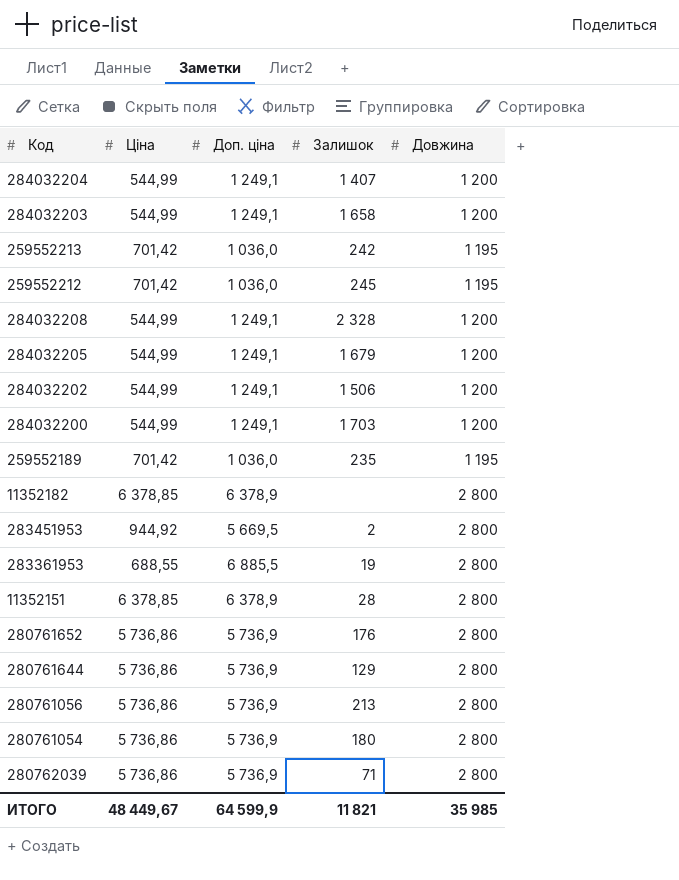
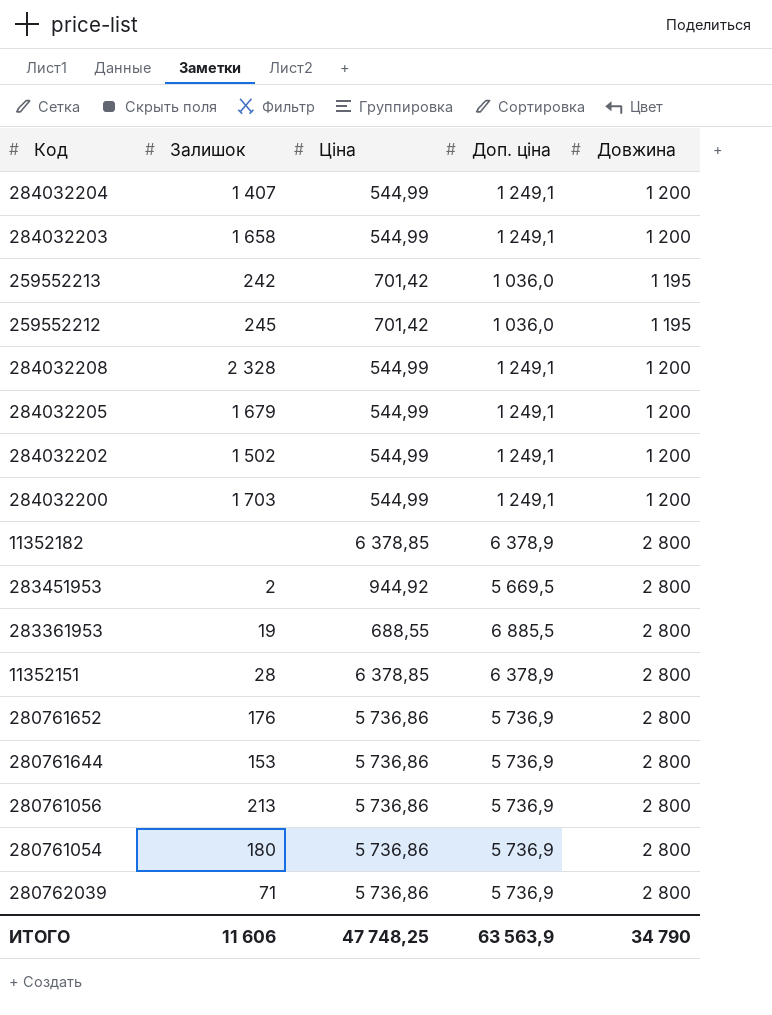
column Залишок | position: 4 -> 2
row 259552189: 701,42 | 1 036,0 | 235 | 1 195 -> none
284032202 | Залишок: 1 506 -> 1 502
280761644 | Залишок: 129 -> 153
ИТОГО | Залишок: 11 821 -> 11 606
ИТОГО | Ціна: 48 449,67 -> 47 748,25
ИТОГО | Доп. ціна: 64 599,9 -> 63 563,9
ИТОГО | Довжина: 35 985 -> 34 790

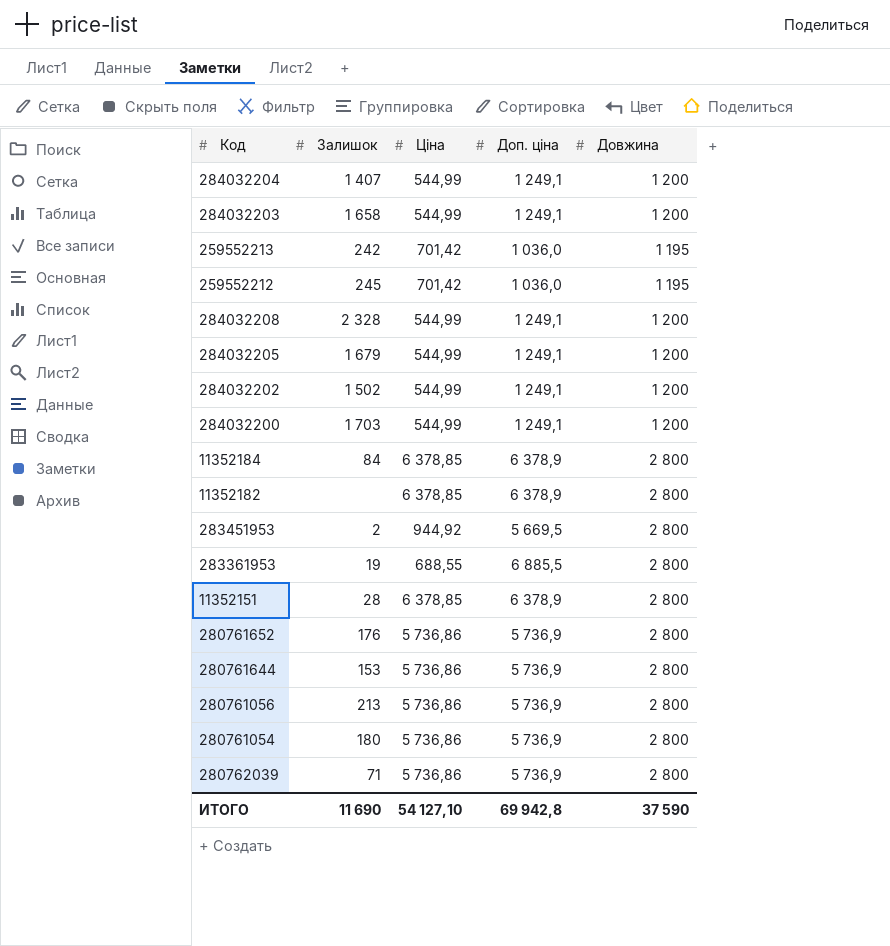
row 11352184: none -> 84 | 6 378,85 | 6 378,9 | 2 800
ИТОГО | Залишок: 11 606 -> 11 690
ИТОГО | Ціна: 47 748,25 -> 54 127,10
ИТОГО | Доп. ціна: 63 563,9 -> 69 942,8
ИТОГО | Довжина: 34 790 -> 37 590

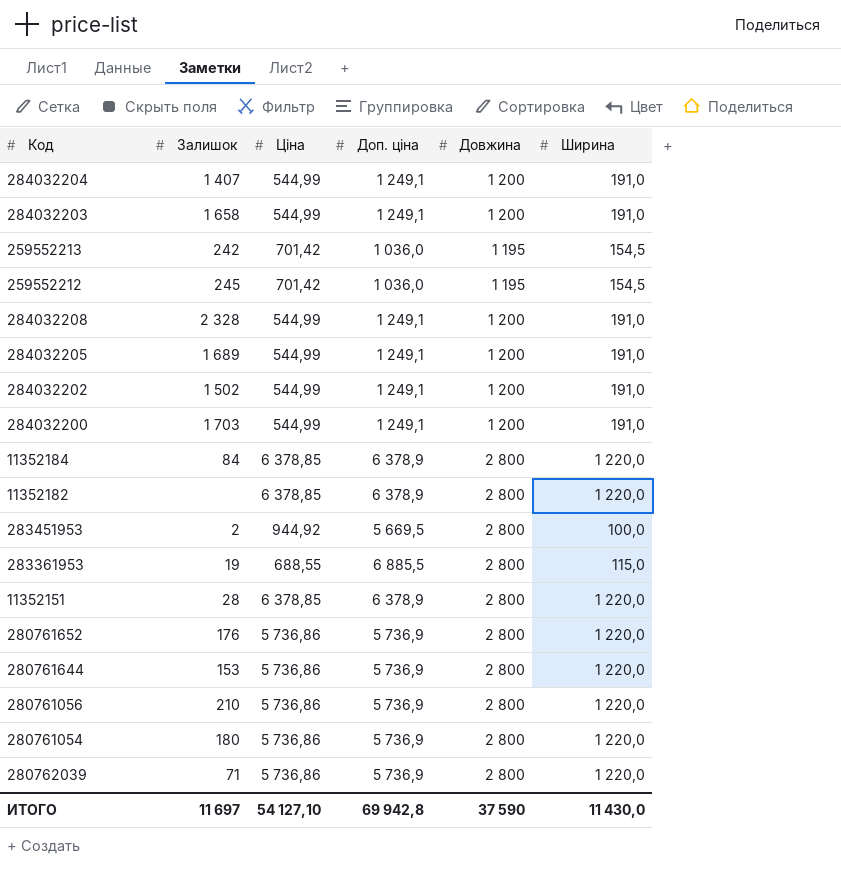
column Ширина | position: none -> 6
284032205 | Залишок: 1 679 -> 1 689
280761056 | Залишок: 213 -> 210
ИТОГО | Залишок: 11 690 -> 11 697

